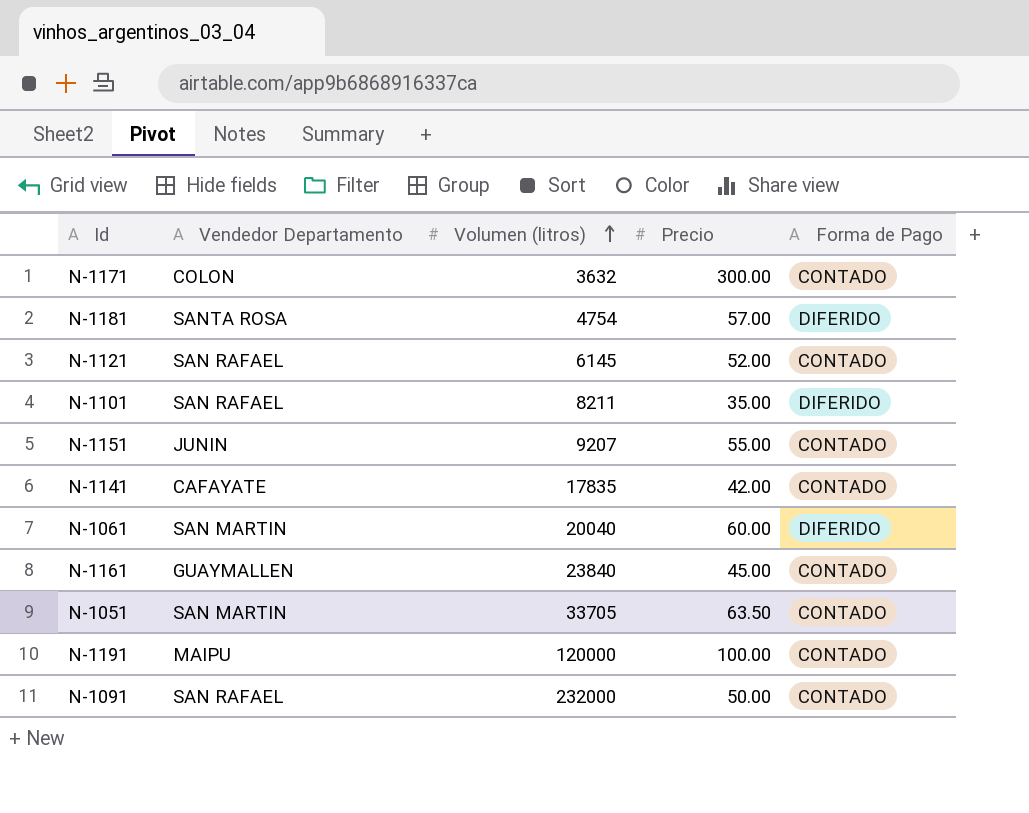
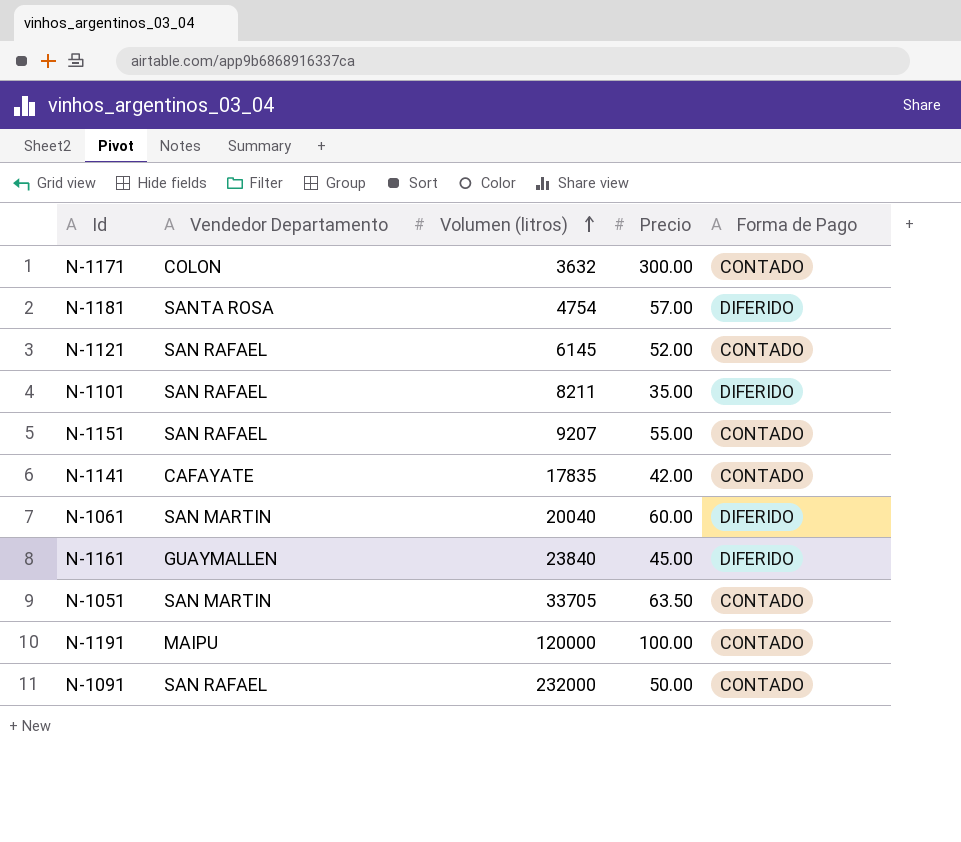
N-1151 | Vendedor Departamento: JUNIN -> SAN RAFAEL
N-1161 | Forma de Pago: CONTADO -> DIFERIDO

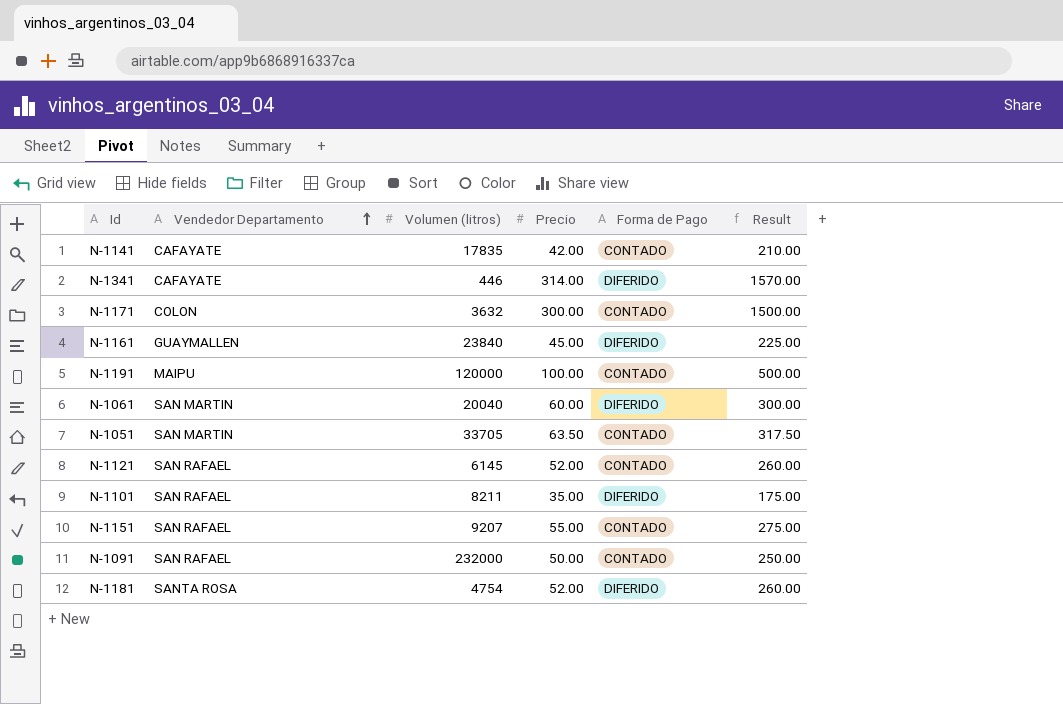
row order: Volumen (litros) ascending -> Vendedor Departamento ascending
column Result | formula: none -> [Precio] * 5
row N-1341: none -> CAFAYATE | 446 | 314.00 | DIFERIDO | 1570.00
N-1181 | Precio: 57.00 -> 52.00

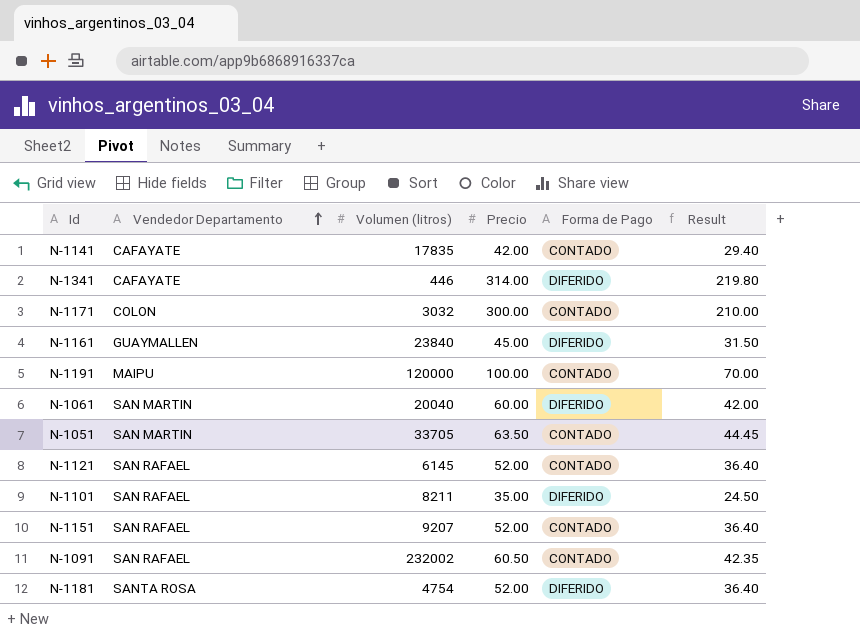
column Result | formula: [Precio] * 5 -> [Precio] * 0.7
N-1171 | Volumen (litros): 3632 -> 3032
N-1151 | Precio: 55.00 -> 52.00
N-1091 | Volumen (litros): 232000 -> 232002
N-1091 | Precio: 50.00 -> 60.50

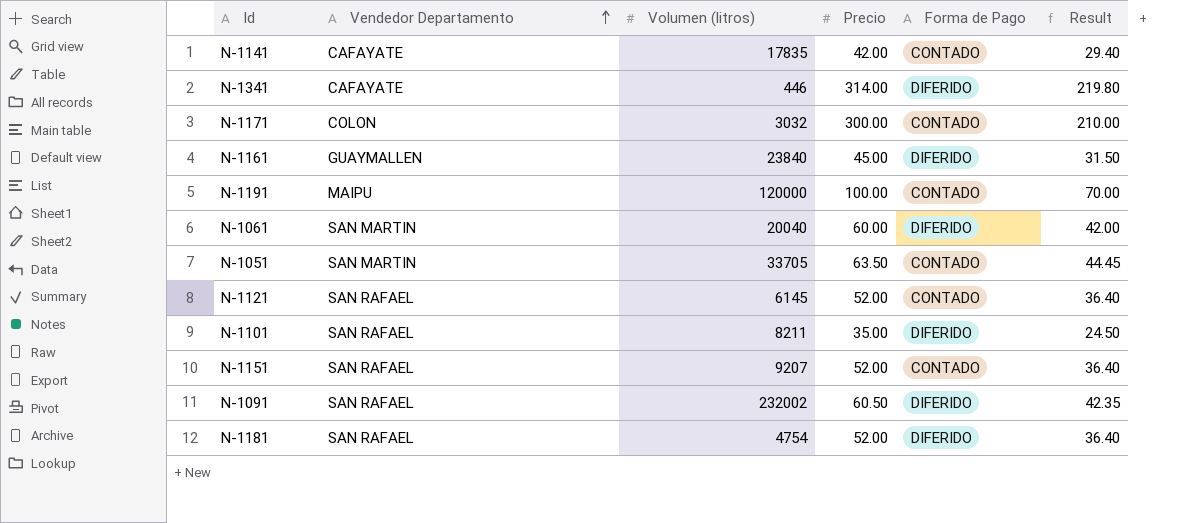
N-1091 | Forma de Pago: CONTADO -> DIFERIDO
N-1181 | Vendedor Departamento: SANTA ROSA -> SAN RAFAEL

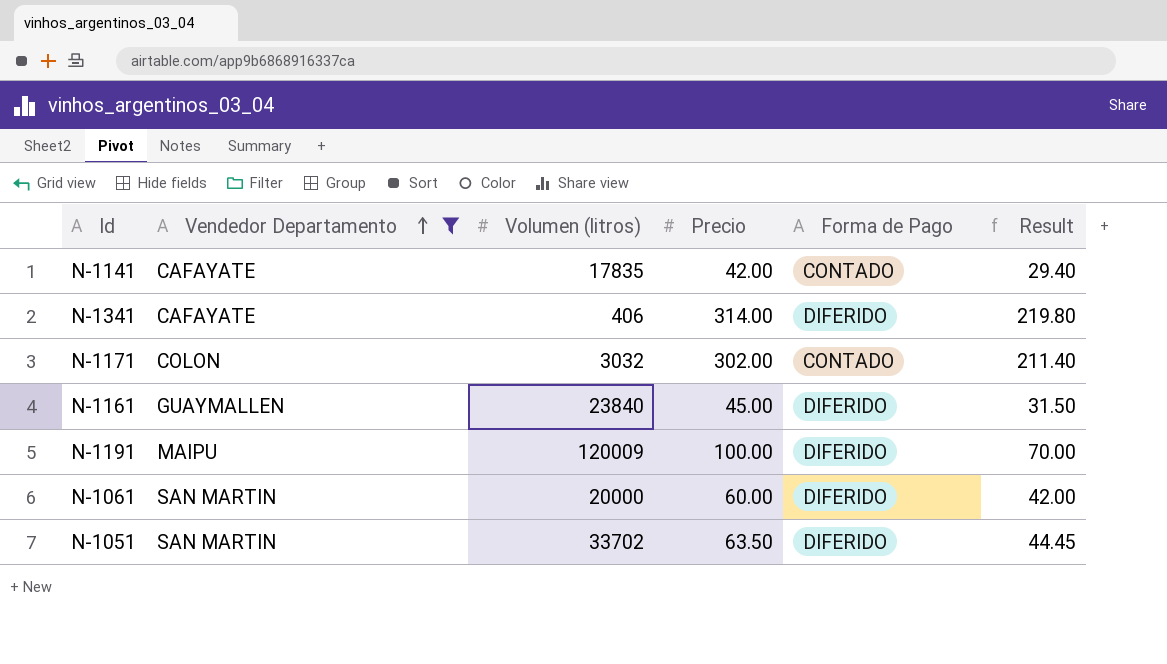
filter: none -> Vendedor Departamento != SAN RAFAEL
N-1341 | Volumen (litros): 446 -> 406
N-1171 | Precio: 300.00 -> 302.00
N-1171 | Result: 210.00 -> 211.40
N-1191 | Volumen (litros): 120000 -> 120009
N-1191 | Forma de Pago: CONTADO -> DIFERIDO
N-1061 | Volumen (litros): 20040 -> 20000
N-1051 | Volumen (litros): 33705 -> 33702
N-1051 | Forma de Pago: CONTADO -> DIFERIDO

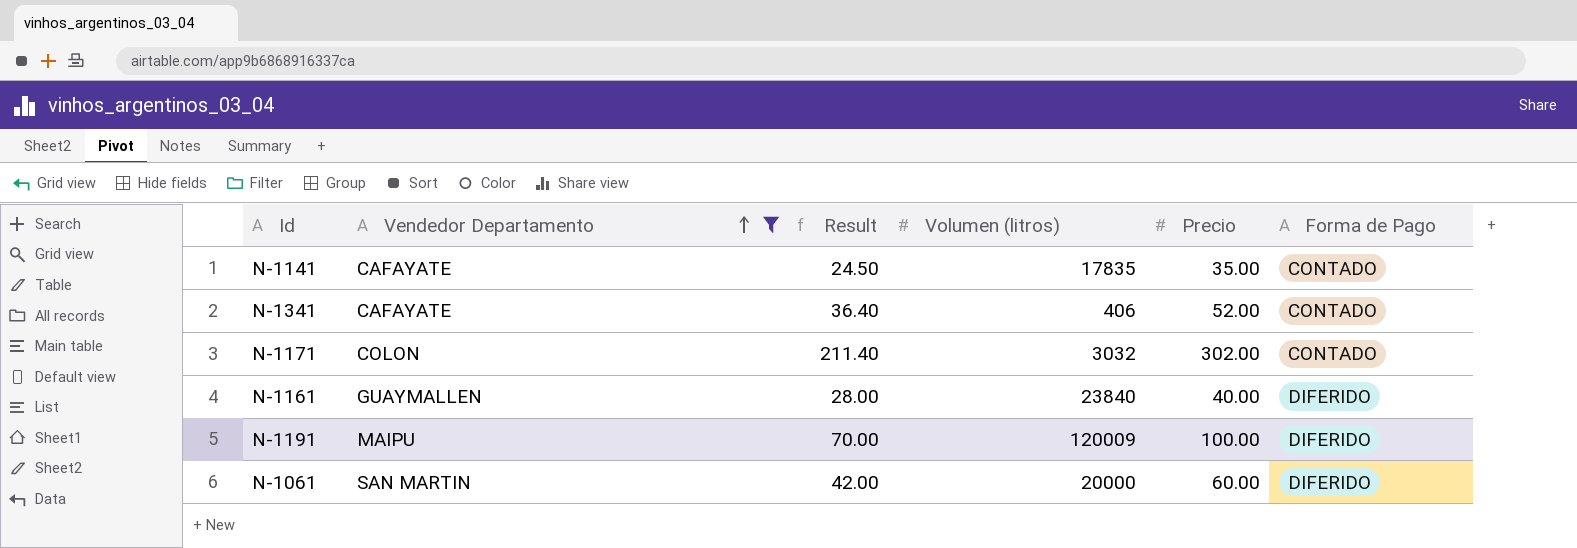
column Result | position: 6 -> 3
row N-1051: SAN MARTIN | 33702 | 63.50 | DIFERIDO | 44.45 -> none
N-1141 | Result: 29.40 -> 24.50
N-1141 | Precio: 42.00 -> 35.00
N-1341 | Result: 219.80 -> 36.40
N-1341 | Precio: 314.00 -> 52.00
N-1341 | Forma de Pago: DIFERIDO -> CONTADO
N-1161 | Result: 31.50 -> 28.00
N-1161 | Precio: 45.00 -> 40.00

